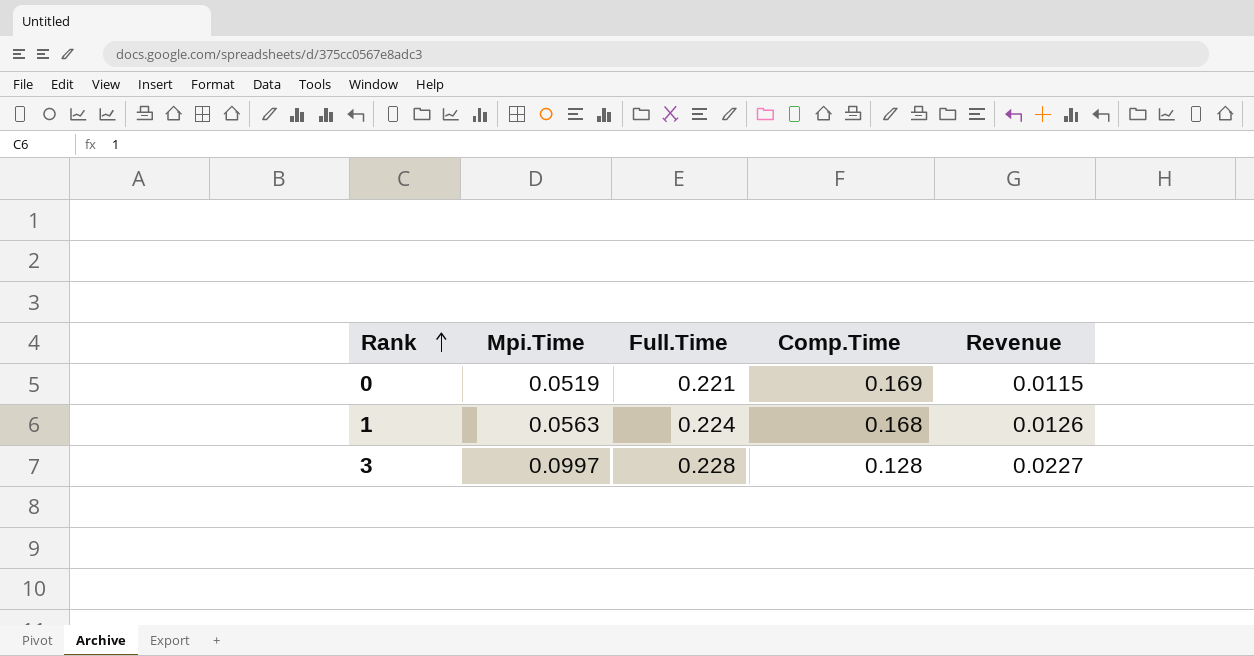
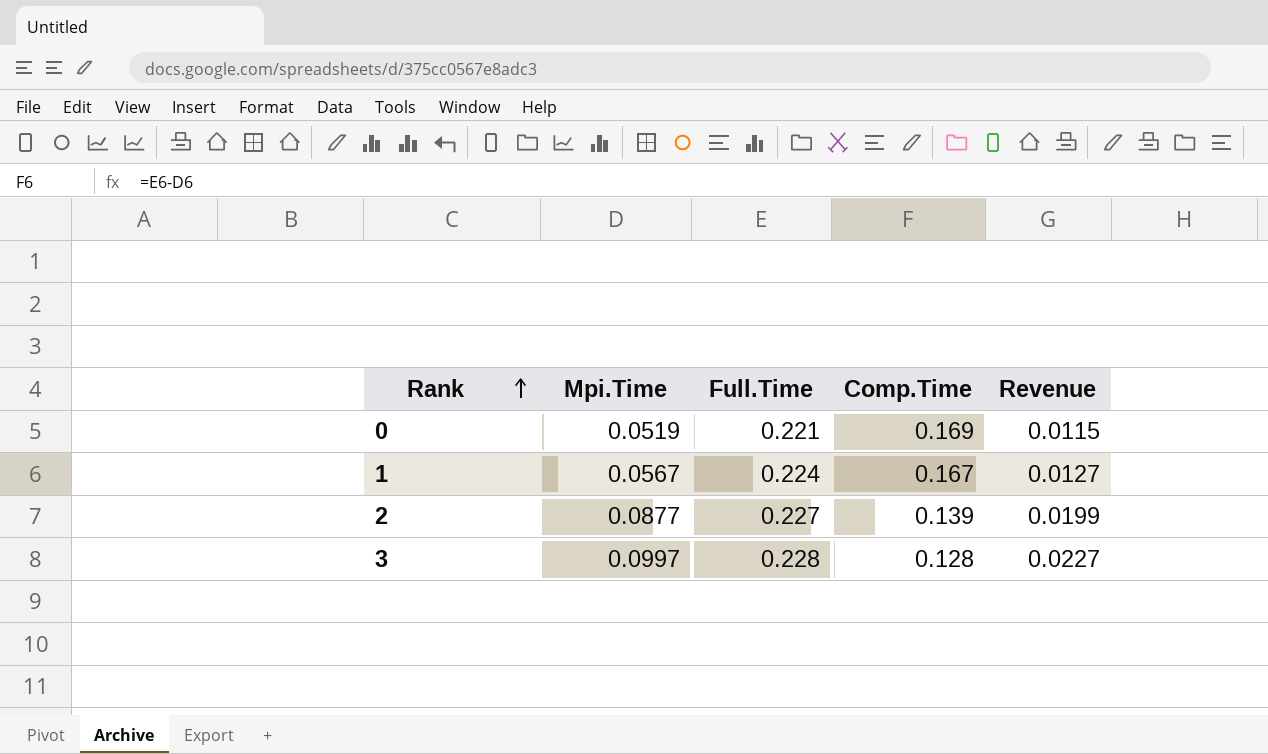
1 | Mpi.Time: 0.0563 -> 0.0567
1 | Comp.Time: 0.168 -> 0.167
1 | Revenue: 0.0126 -> 0.0127
row 2: none -> 0.0877 | 0.227 | 0.139 | 0.0199

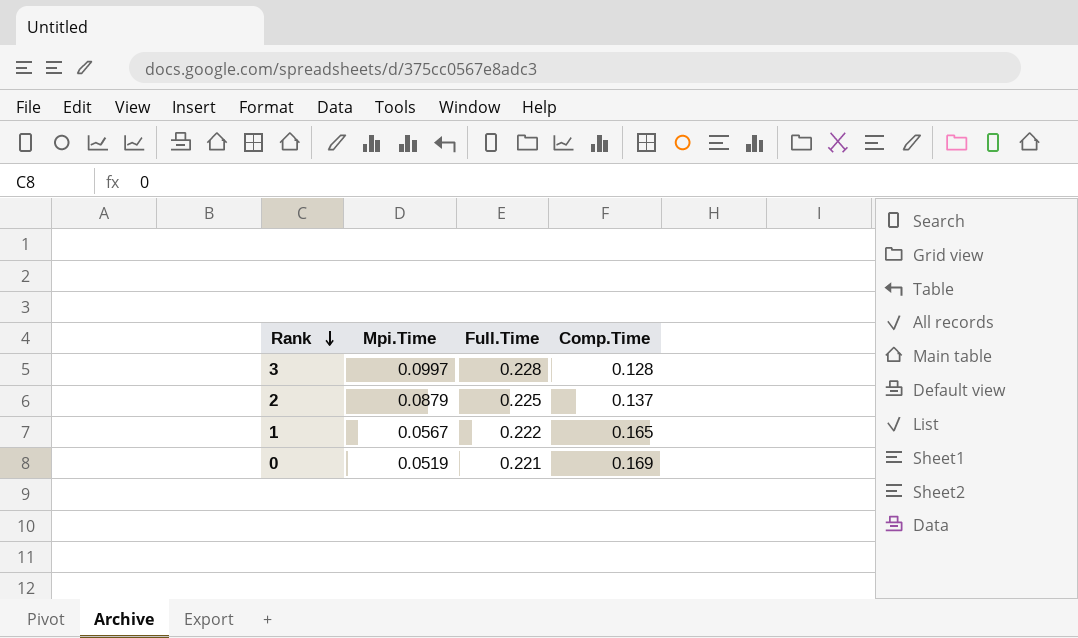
row order: Rank ascending -> Rank descending
column Revenue | formula: [Mpi.Time] * [Full.Time] -> none
2 | Mpi.Time: 0.0877 -> 0.0879
2 | Full.Time: 0.227 -> 0.225
2 | Comp.Time: 0.139 -> 0.137
1 | Full.Time: 0.224 -> 0.222
1 | Comp.Time: 0.167 -> 0.165

